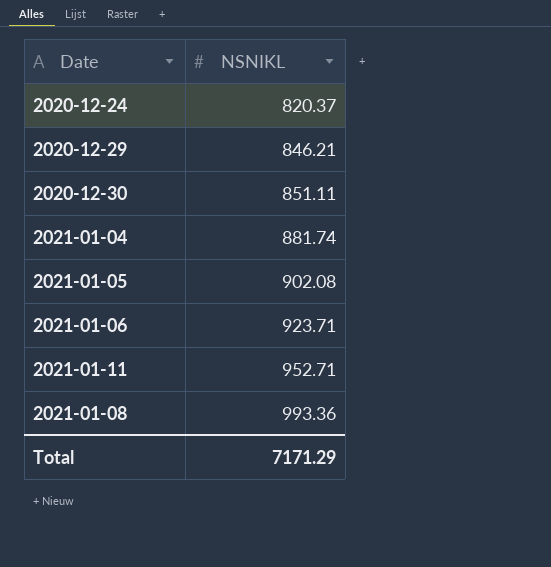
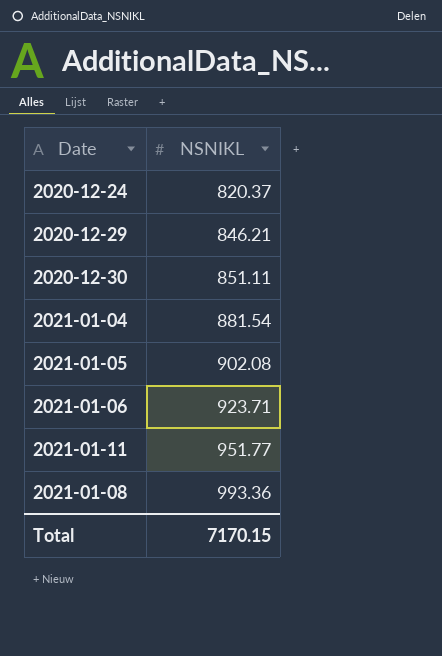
2021-01-04 | NSNIKL: 881.74 -> 881.54
2021-01-11 | NSNIKL: 952.71 -> 951.77
Total | NSNIKL: 7171.29 -> 7170.15

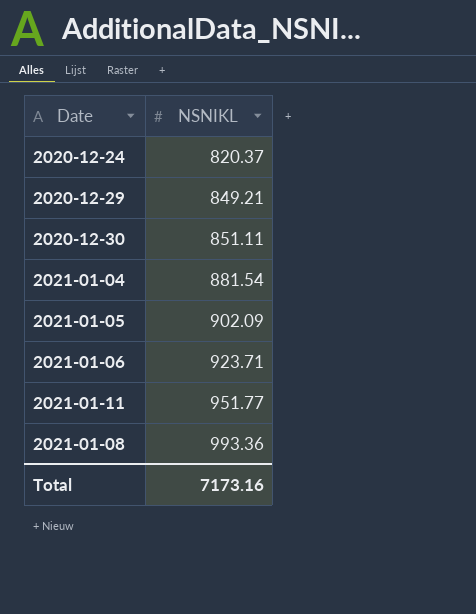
2020-12-29 | NSNIKL: 846.21 -> 849.21
2021-01-05 | NSNIKL: 902.08 -> 902.09
Total | NSNIKL: 7170.15 -> 7173.16

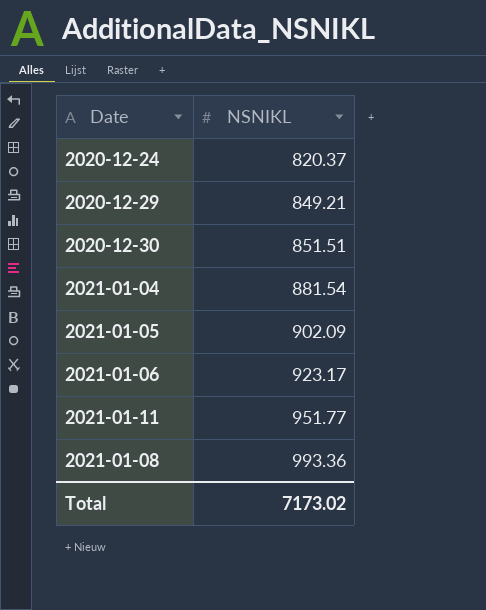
2020-12-30 | NSNIKL: 851.11 -> 851.51
2021-01-06 | NSNIKL: 923.71 -> 923.17
Total | NSNIKL: 7173.16 -> 7173.02

